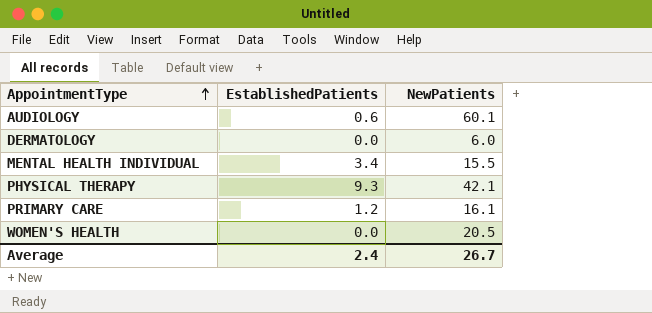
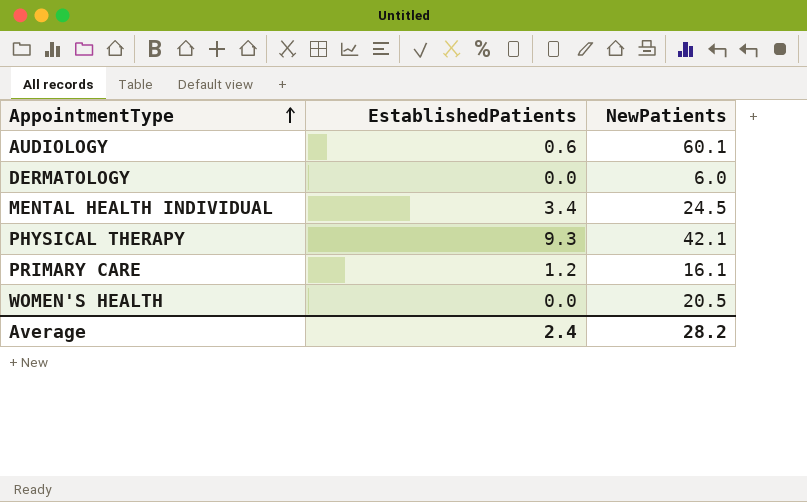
MENTAL HEALTH INDIVIDUAL | NewPatients: 15.5 -> 24.5
Average | NewPatients: 26.7 -> 28.2

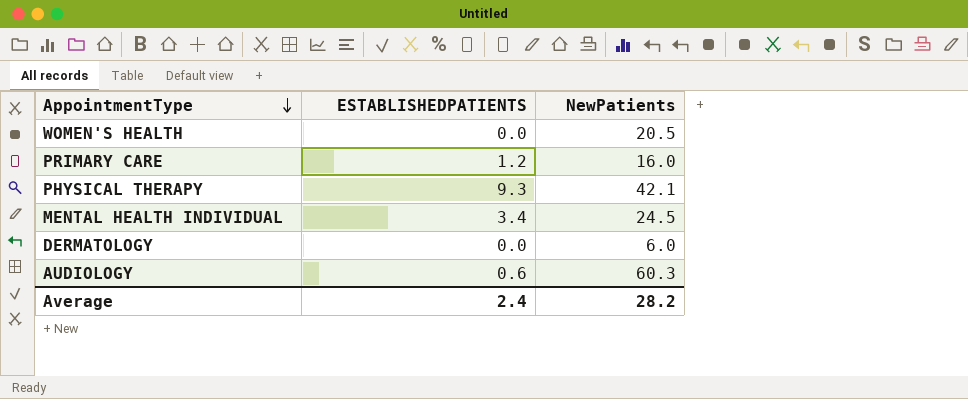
row order: AppointmentType ascending -> AppointmentType descending
column name: EstablishedPatients -> ESTABLISHEDPATIENTS
PRIMARY CARE | NewPatients: 16.1 -> 16.0
AUDIOLOGY | NewPatients: 60.1 -> 60.3

